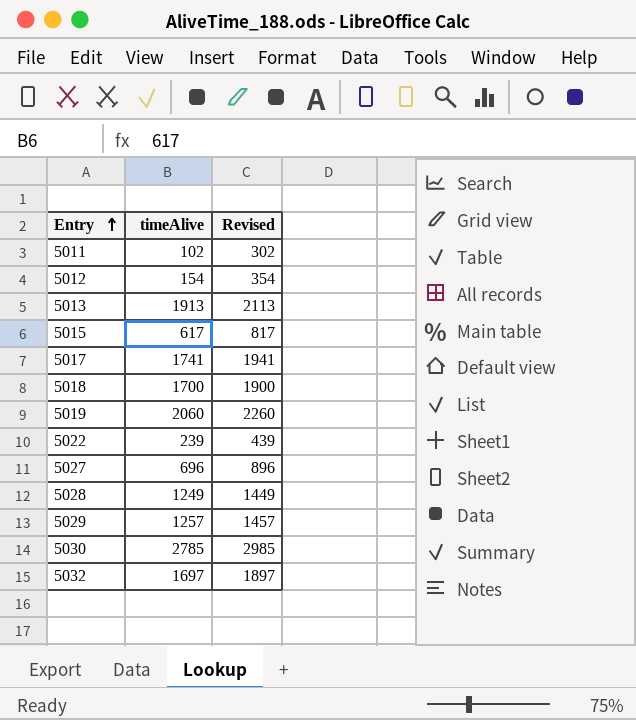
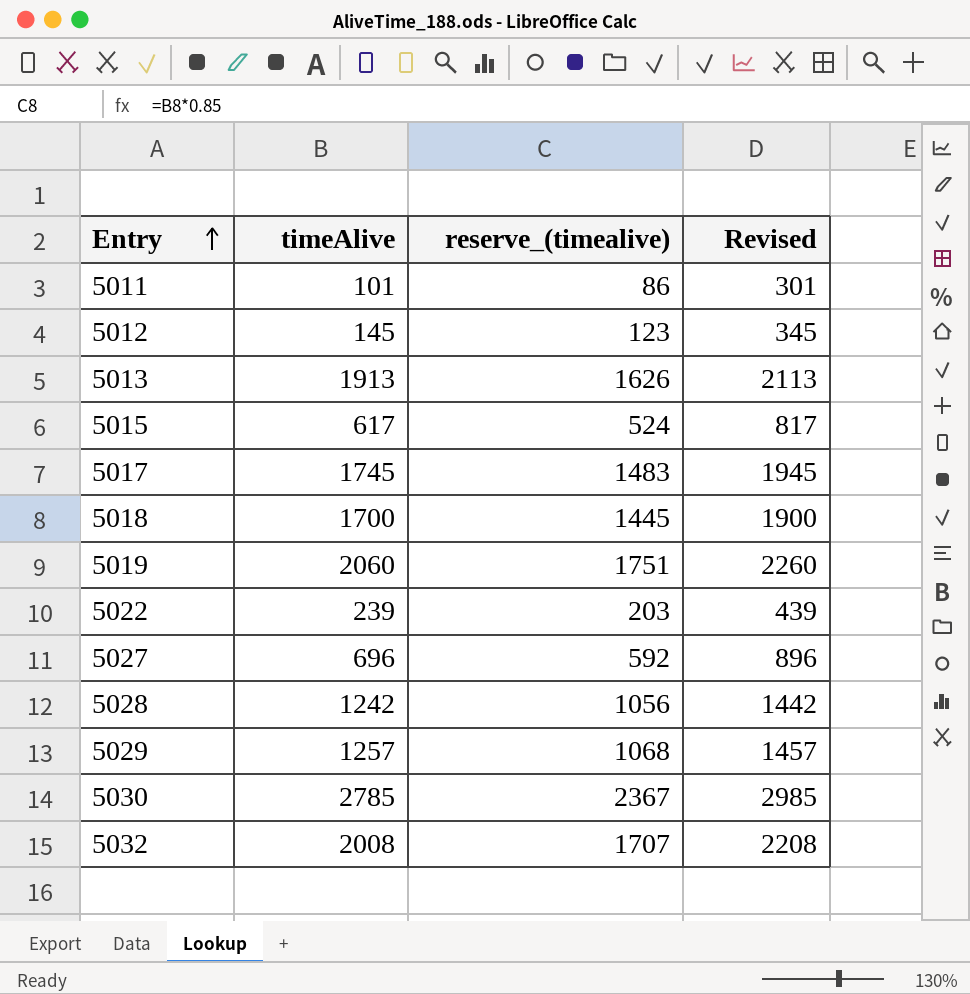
column reserve_(timealive) | formula: none -> [timeAlive] * 0.85
5011 | timeAlive: 102 -> 101
5011 | Revised: 302 -> 301
5012 | timeAlive: 154 -> 145
5012 | Revised: 354 -> 345
5017 | timeAlive: 1741 -> 1745
5017 | Revised: 1941 -> 1945
5028 | timeAlive: 1249 -> 1242
5028 | Revised: 1449 -> 1442
5032 | timeAlive: 1697 -> 2008
5032 | Revised: 1897 -> 2208

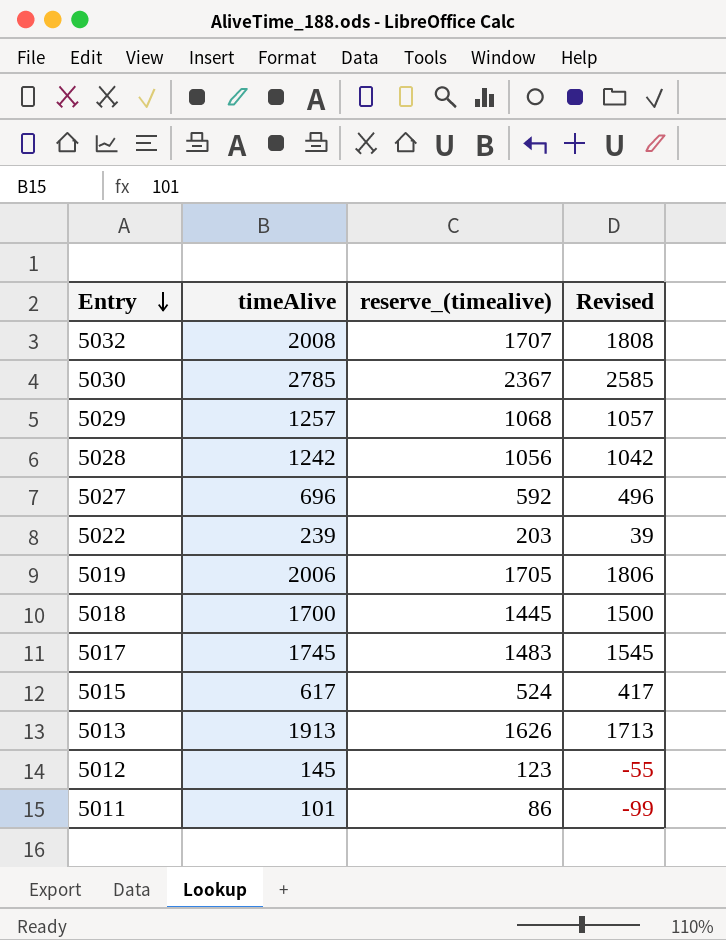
row order: Entry ascending -> Entry descending
column Revised | formula: [timeAlive] + 200 -> [timeAlive] - 200
5019 | timeAlive: 2060 -> 2006
5019 | reserve_(timealive): 1751 -> 1705

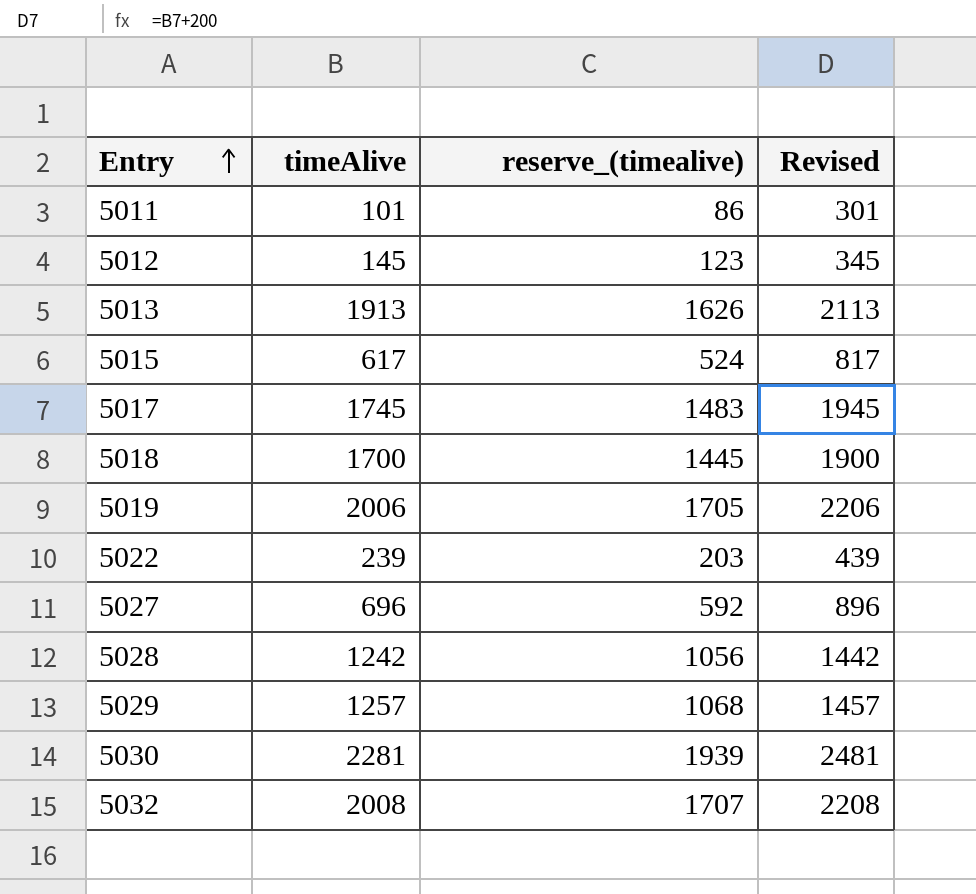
row order: Entry descending -> Entry ascending
column Revised | formula: [timeAlive] - 200 -> [timeAlive] + 200
5030 | timeAlive: 2785 -> 2281
5030 | reserve_(timealive): 2367 -> 1939

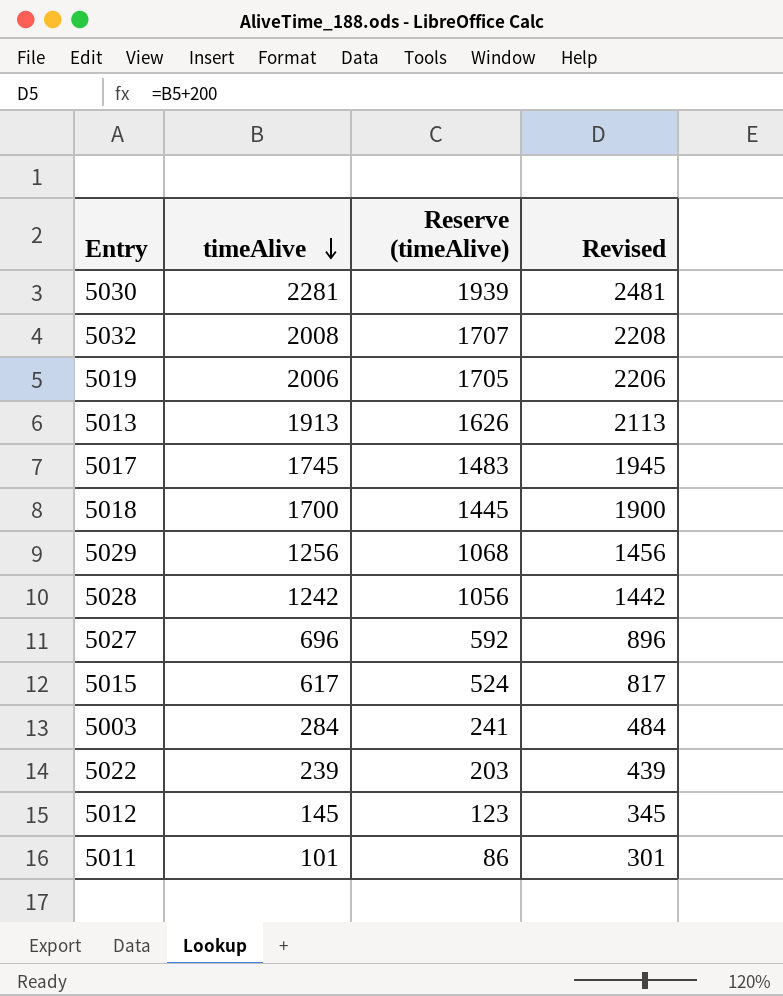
row order: Entry ascending -> timeAlive descending
column name: reserve_(timealive) -> Reserve (timeAlive)
5029 | timeAlive: 1257 -> 1256
5029 | Revised: 1457 -> 1456
row 5003: none -> 284 | 241 | 484

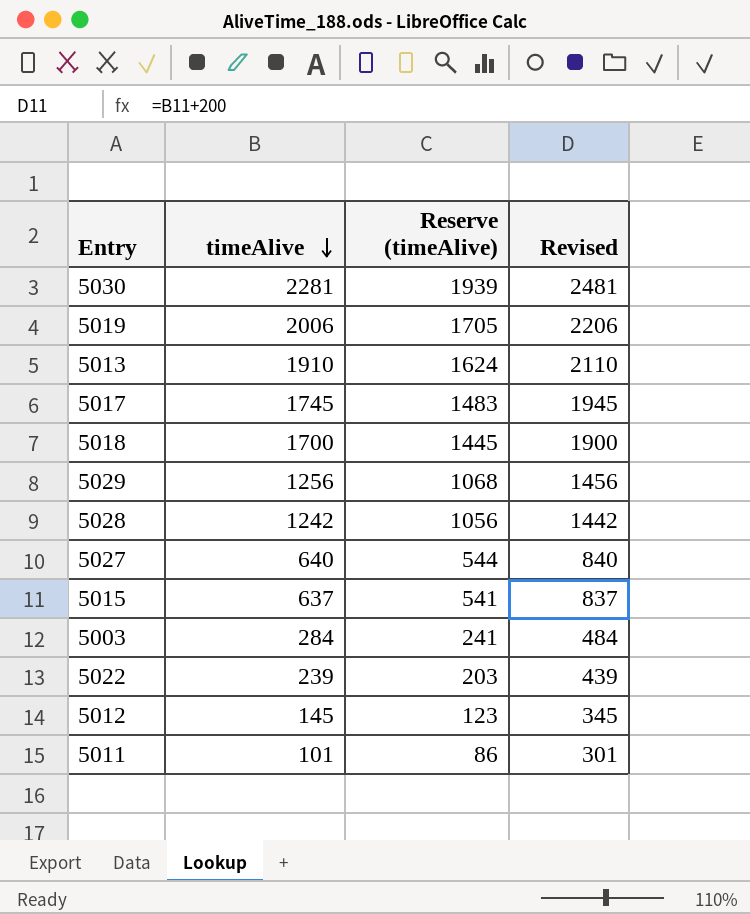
row 5032: 2008 | 1707 | 2208 -> none
5013 | timeAlive: 1913 -> 1910
5013 | Reserve (timeAlive): 1626 -> 1624
5013 | Revised: 2113 -> 2110
5027 | timeAlive: 696 -> 640
5027 | Reserve (timeAlive): 592 -> 544
5027 | Revised: 896 -> 840
5015 | timeAlive: 617 -> 637
5015 | Reserve (timeAlive): 524 -> 541
5015 | Revised: 817 -> 837

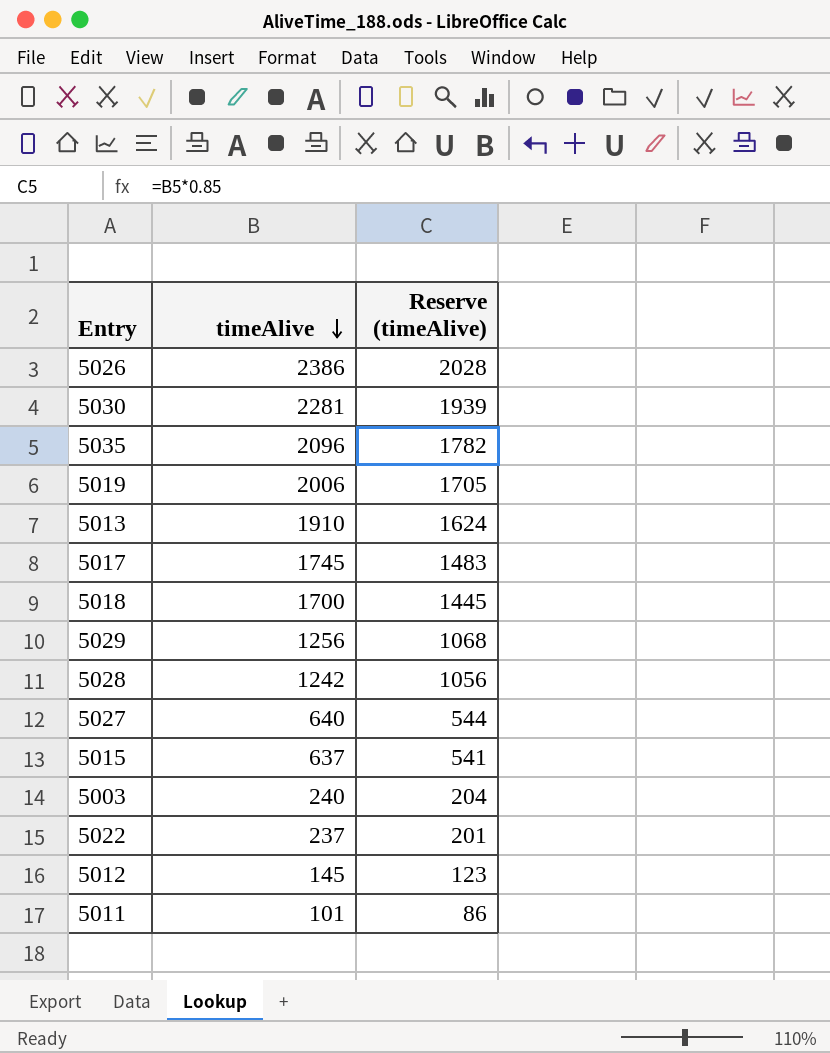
column Revised | formula: [timeAlive] + 200 -> none
row 5026: none -> 2386 | 2028
row 5035: none -> 2096 | 1782
5003 | timeAlive: 284 -> 240
5003 | Reserve (timeAlive): 241 -> 204
5022 | timeAlive: 239 -> 237
5022 | Reserve (timeAlive): 203 -> 201

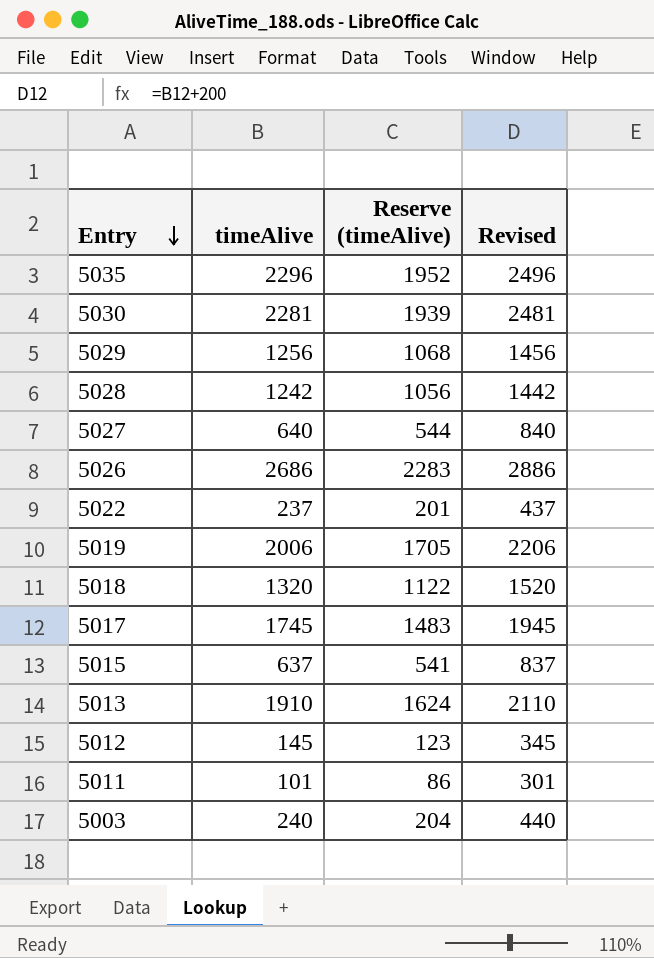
row order: timeAlive descending -> Entry descending
column Revised | formula: none -> [timeAlive] + 200
5035 | timeAlive: 2096 -> 2296
5035 | Reserve (timeAlive): 1782 -> 1952
5026 | timeAlive: 2386 -> 2686
5026 | Reserve (timeAlive): 2028 -> 2283
5018 | timeAlive: 1700 -> 1320
5018 | Reserve (timeAlive): 1445 -> 1122

